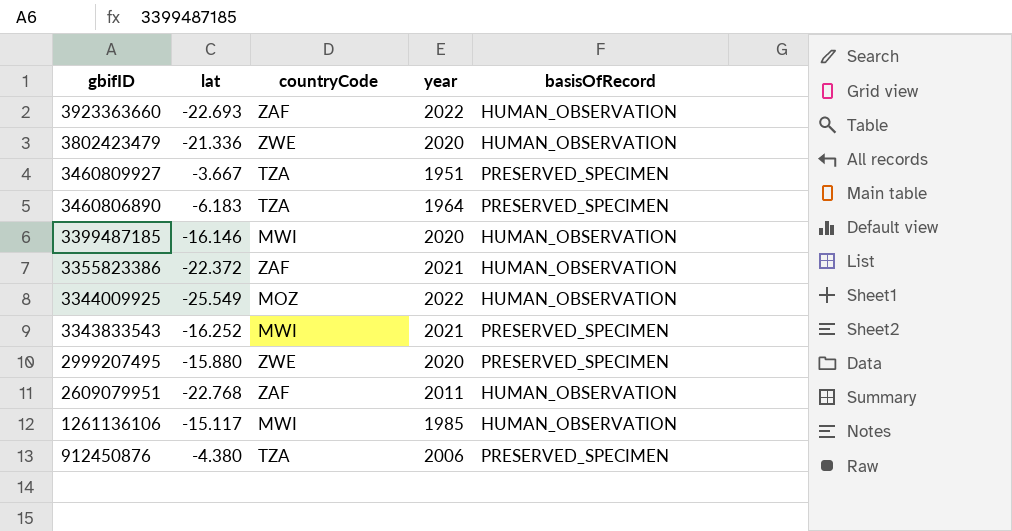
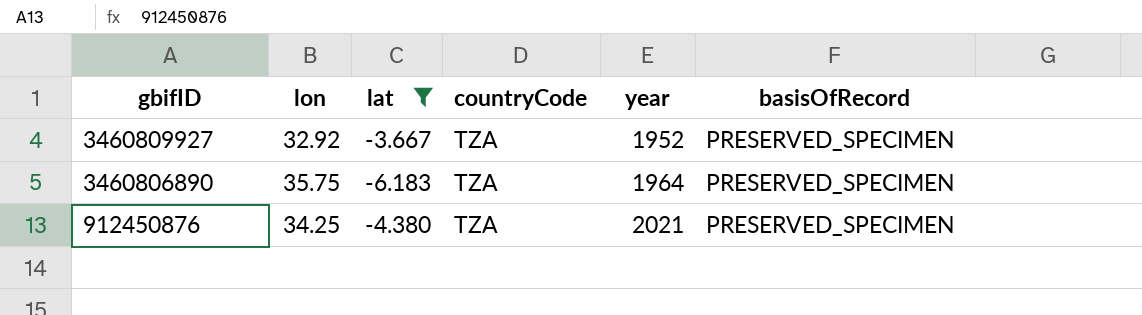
filter: none -> lat >= -6.183
column lon | position: none -> 2
3460809927 | year: 1951 -> 1952
912450876 | year: 2006 -> 2021

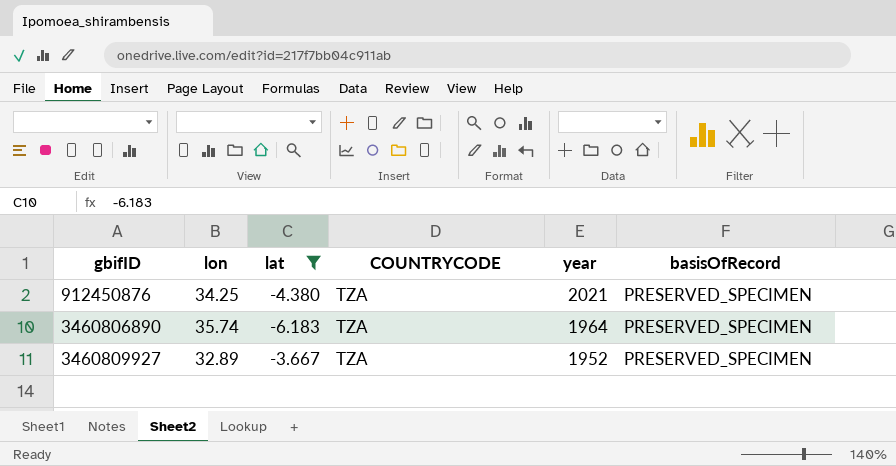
row order: gbifID descending -> gbifID ascending
column name: countryCode -> COUNTRYCODE
3460806890 | lon: 35.75 -> 35.74
3460809927 | lon: 32.92 -> 32.89

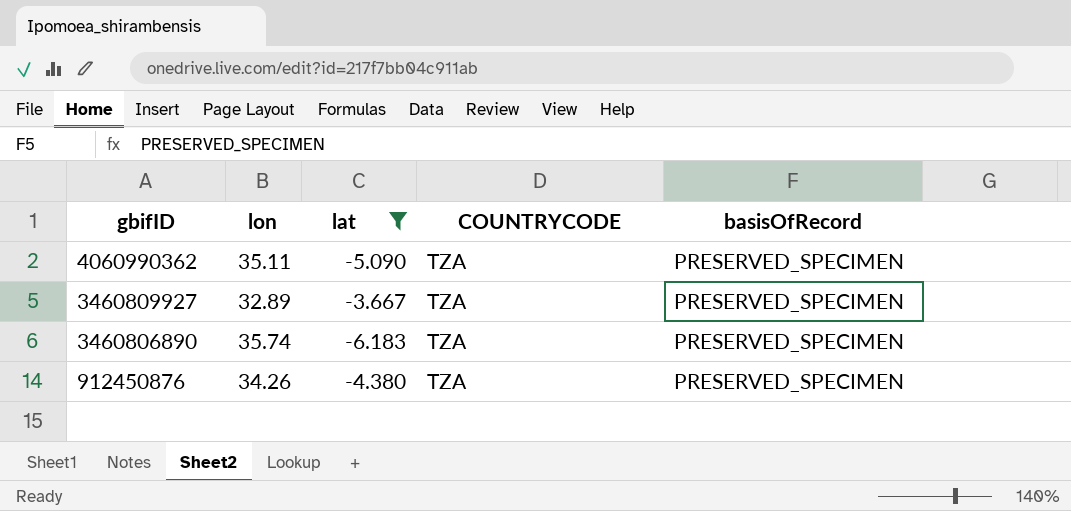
row order: gbifID ascending -> gbifID descending
column year | position: 5 -> none
row 4060990362: none -> 35.11 | -5.090 | TZA | PRESERVED_SPECIMEN
912450876 | lon: 34.25 -> 34.26

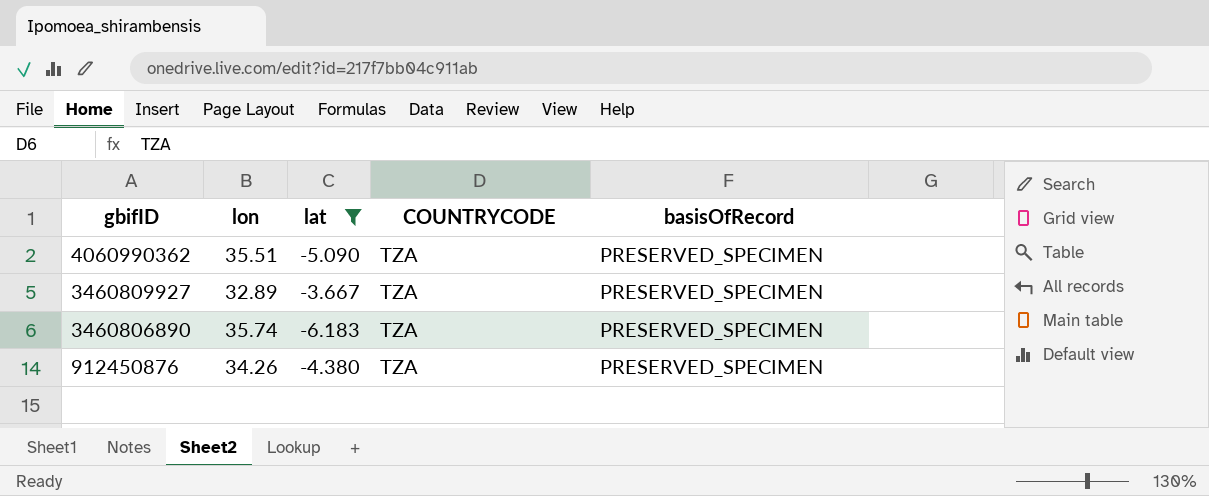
4060990362 | lon: 35.11 -> 35.51

